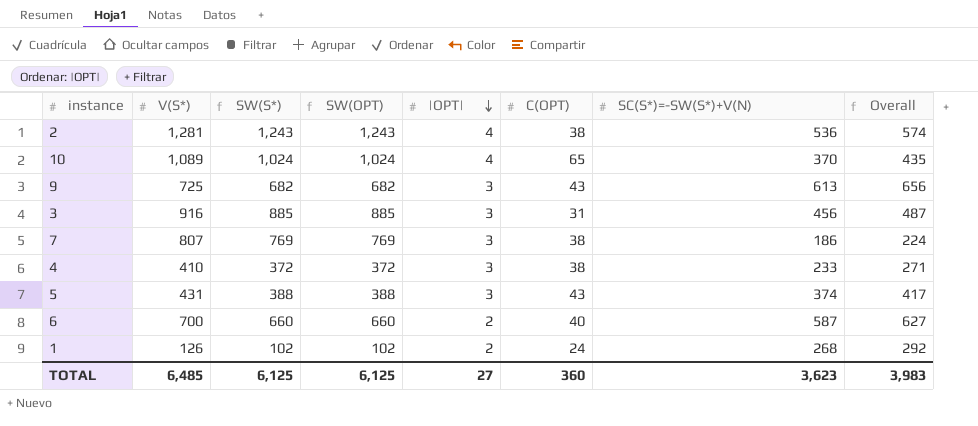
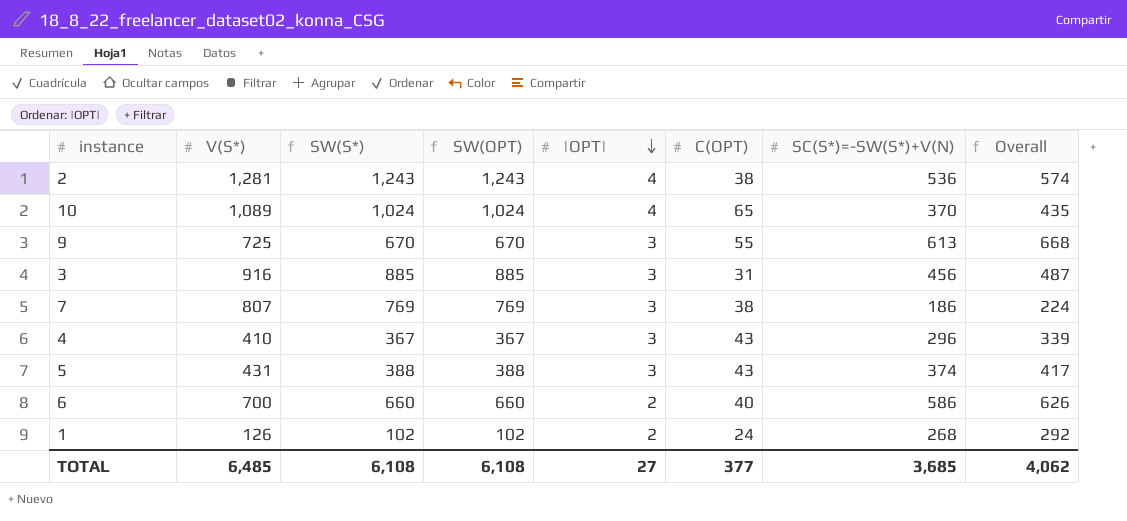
9 | SW(S*): 682 -> 670
9 | SW(OPT): 682 -> 670
9 | C(OPT): 43 -> 55
9 | Overall: 656 -> 668
4 | SW(S*): 372 -> 367
4 | SW(OPT): 372 -> 367
4 | C(OPT): 38 -> 43
4 | SC(S*)=-SW(S*)+V(N): 233 -> 296
4 | Overall: 271 -> 339
6 | SC(S*)=-SW(S*)+V(N): 587 -> 586
6 | Overall: 627 -> 626
TOTAL | SW(S*): 6,125 -> 6,108
TOTAL | SW(OPT): 6,125 -> 6,108
TOTAL | C(OPT): 360 -> 377
TOTAL | SC(S*)=-SW(S*)+V(N): 3,623 -> 3,685
TOTAL | Overall: 3,983 -> 4,062

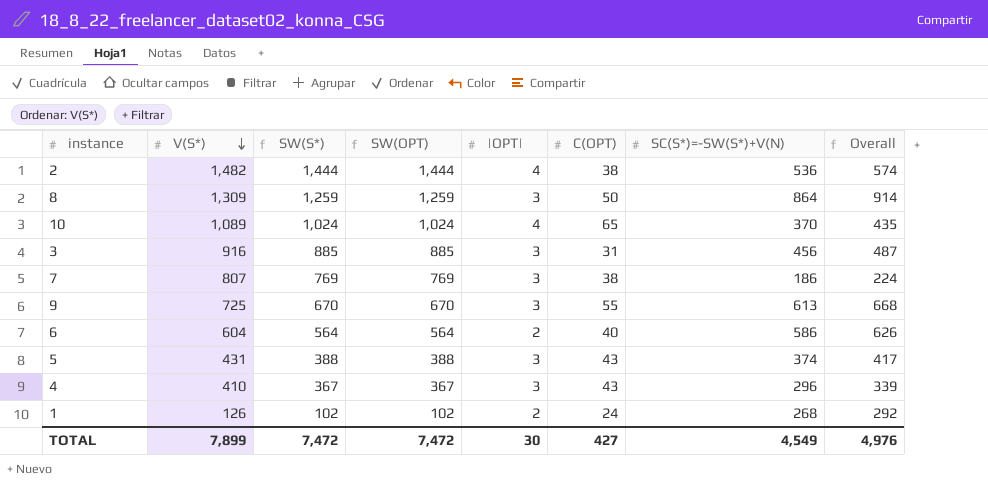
row order: |OPT| descending -> V(S*) descending
2 | V(S*): 1,281 -> 1,482
2 | SW(S*): 1,243 -> 1,444
2 | SW(OPT): 1,243 -> 1,444
row 8: none -> 1,309 | 1,259 | 1,259 | 3 | 50 | 864 | 914
6 | V(S*): 700 -> 604
6 | SW(S*): 660 -> 564
6 | SW(OPT): 660 -> 564
TOTAL | V(S*): 6,485 -> 7,899
TOTAL | SW(S*): 6,108 -> 7,472
TOTAL | SW(OPT): 6,108 -> 7,472
TOTAL | |OPT|: 27 -> 30
TOTAL | C(OPT): 377 -> 427
TOTAL | SC(S*)=-SW(S*)+V(N): 3,685 -> 4,549
TOTAL | Overall: 4,062 -> 4,976

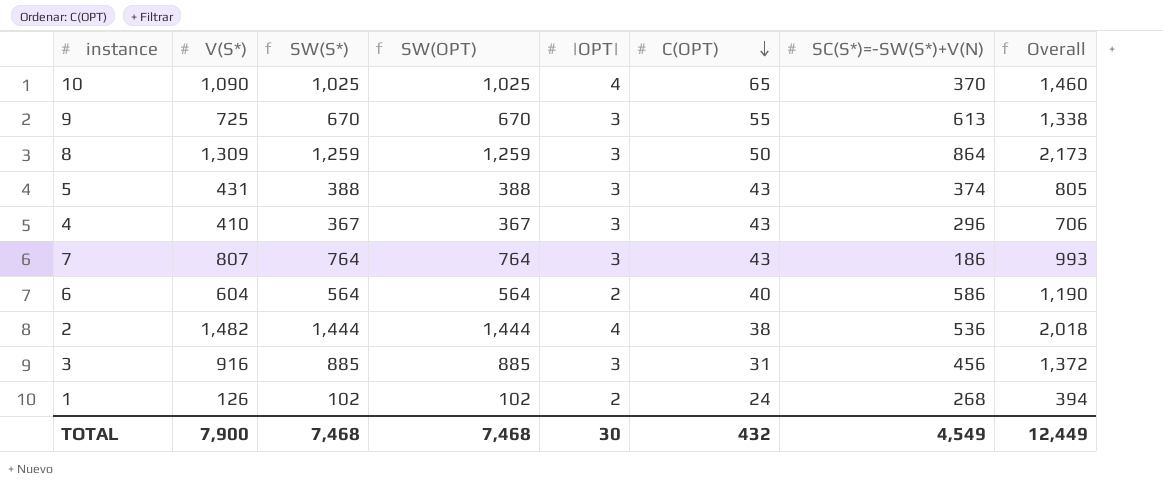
row order: V(S*) descending -> C(OPT) descending
column Overall | formula: [C(OPT)] + [SC(S*)=-SW(S*)+V(N)] -> [V(S*)] + [SC(S*)=-SW(S*)+V(N)]
10 | V(S*): 1,089 -> 1,090
10 | SW(S*): 1,024 -> 1,025
10 | SW(OPT): 1,024 -> 1,025
7 | SW(S*): 769 -> 764
7 | SW(OPT): 769 -> 764
7 | C(OPT): 38 -> 43
TOTAL | V(S*): 7,899 -> 7,900
TOTAL | SW(S*): 7,472 -> 7,468
TOTAL | SW(OPT): 7,472 -> 7,468
TOTAL | C(OPT): 427 -> 432
TOTAL | Overall: 4,976 -> 12,449

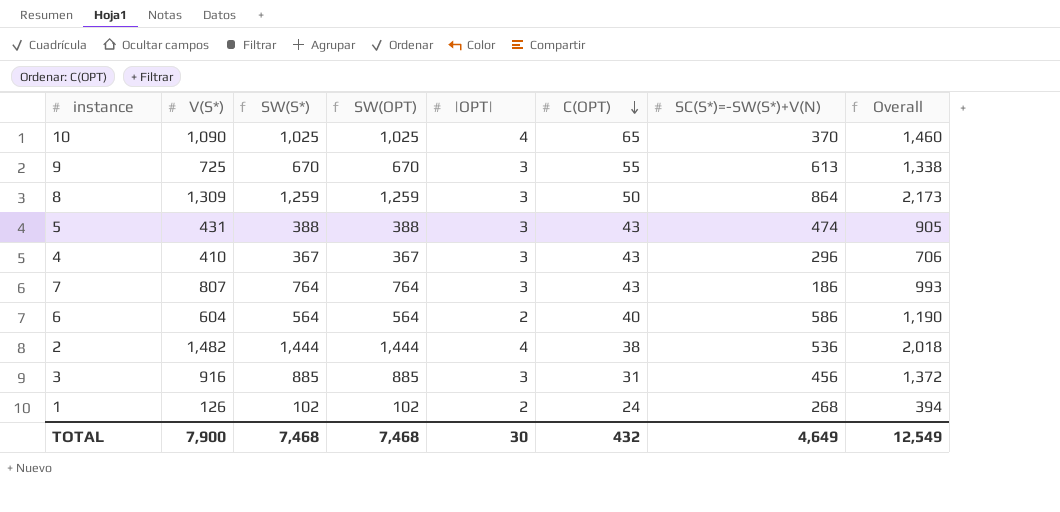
5 | SC(S*)=-SW(S*)+V(N): 374 -> 474
5 | Overall: 805 -> 905
TOTAL | SC(S*)=-SW(S*)+V(N): 4,549 -> 4,649
TOTAL | Overall: 12,449 -> 12,549

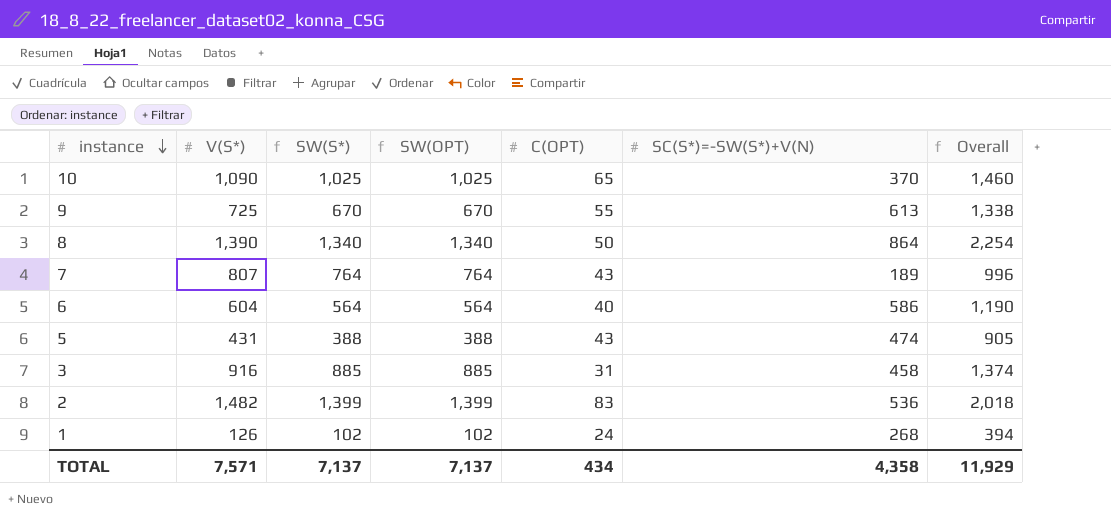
row order: C(OPT) descending -> instance descending
column |OPT| | position: 5 -> none
row 4: 410 | 367 | 367 | 3 | 43 | 296 | 706 -> none
8 | V(S*): 1,309 -> 1,390
8 | SW(S*): 1,259 -> 1,340
8 | SW(OPT): 1,259 -> 1,340
8 | Overall: 2,173 -> 2,254
7 | SC(S*)=-SW(S*)+V(N): 186 -> 189
7 | Overall: 993 -> 996
3 | SC(S*)=-SW(S*)+V(N): 456 -> 458
3 | Overall: 1,372 -> 1,374
2 | SW(S*): 1,444 -> 1,399
2 | SW(OPT): 1,444 -> 1,399
2 | C(OPT): 38 -> 83
TOTAL | V(S*): 7,900 -> 7,571
TOTAL | SW(S*): 7,468 -> 7,137
TOTAL | SW(OPT): 7,468 -> 7,137
TOTAL | C(OPT): 432 -> 434
TOTAL | SC(S*)=-SW(S*)+V(N): 4,649 -> 4,358
TOTAL | Overall: 12,549 -> 11,929

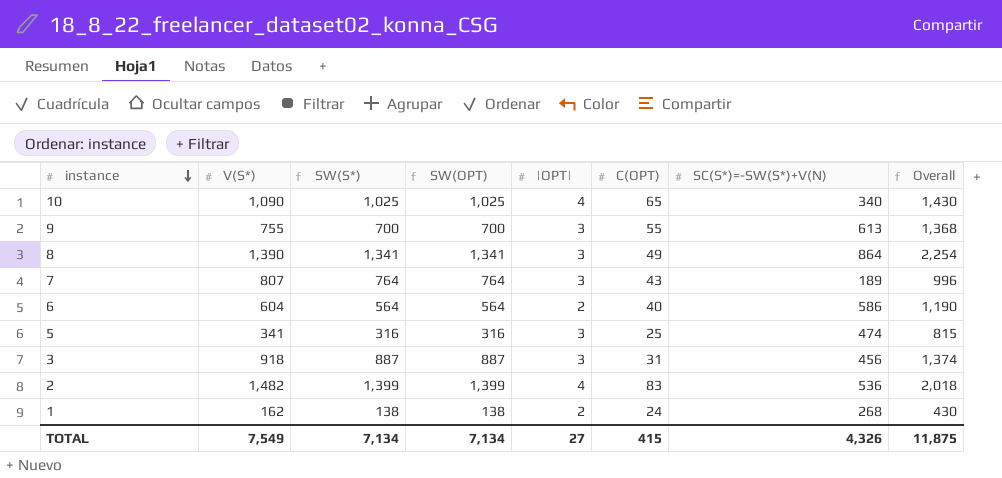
column |OPT| | position: none -> 5
10 | SC(S*)=-SW(S*)+V(N): 370 -> 340
10 | Overall: 1,460 -> 1,430
9 | V(S*): 725 -> 755
9 | SW(S*): 670 -> 700
9 | SW(OPT): 670 -> 700
9 | Overall: 1,338 -> 1,368
8 | SW(S*): 1,340 -> 1,341
8 | SW(OPT): 1,340 -> 1,341
8 | C(OPT): 50 -> 49
5 | V(S*): 431 -> 341
5 | SW(S*): 388 -> 316
5 | SW(OPT): 388 -> 316
5 | C(OPT): 43 -> 25
5 | Overall: 905 -> 815
3 | V(S*): 916 -> 918
3 | SW(S*): 885 -> 887
3 | SW(OPT): 885 -> 887
3 | SC(S*)=-SW(S*)+V(N): 458 -> 456
1 | V(S*): 126 -> 162
1 | SW(S*): 102 -> 138
1 | SW(OPT): 102 -> 138
1 | Overall: 394 -> 430
TOTAL | V(S*): 7,571 -> 7,549
TOTAL | SW(S*): 7,137 -> 7,134
TOTAL | SW(OPT): 7,137 -> 7,134
TOTAL | C(OPT): 434 -> 415
TOTAL | SC(S*)=-SW(S*)+V(N): 4,358 -> 4,326
TOTAL | Overall: 11,929 -> 11,875

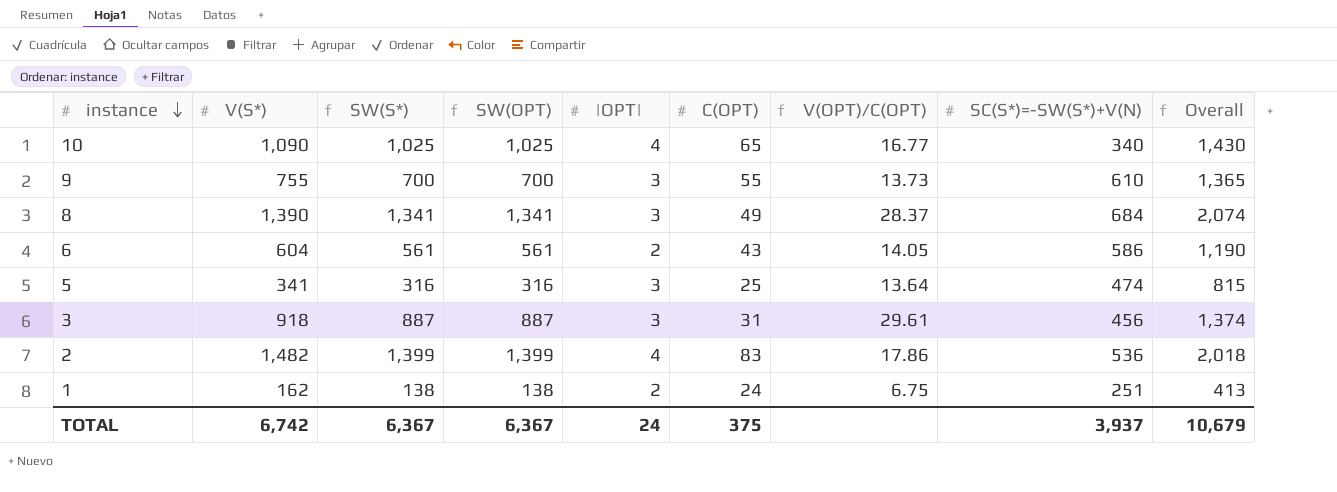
column V(OPT)/C(OPT) | formula: none -> [V(S*)] / [C(OPT)]
row 7: 807 | 764 | 764 | 3 | 43 | 189 | 996 -> none
9 | SC(S*)=-SW(S*)+V(N): 613 -> 610
9 | Overall: 1,368 -> 1,365
8 | SC(S*)=-SW(S*)+V(N): 864 -> 684
8 | Overall: 2,254 -> 2,074
6 | SW(S*): 564 -> 561
6 | SW(OPT): 564 -> 561
6 | C(OPT): 40 -> 43
1 | SC(S*)=-SW(S*)+V(N): 268 -> 251
1 | Overall: 430 -> 413
TOTAL | V(S*): 7,549 -> 6,742
TOTAL | SW(S*): 7,134 -> 6,367
TOTAL | SW(OPT): 7,134 -> 6,367
TOTAL | |OPT|: 27 -> 24
TOTAL | C(OPT): 415 -> 375
TOTAL | SC(S*)=-SW(S*)+V(N): 4,326 -> 3,937
TOTAL | Overall: 11,875 -> 10,679

